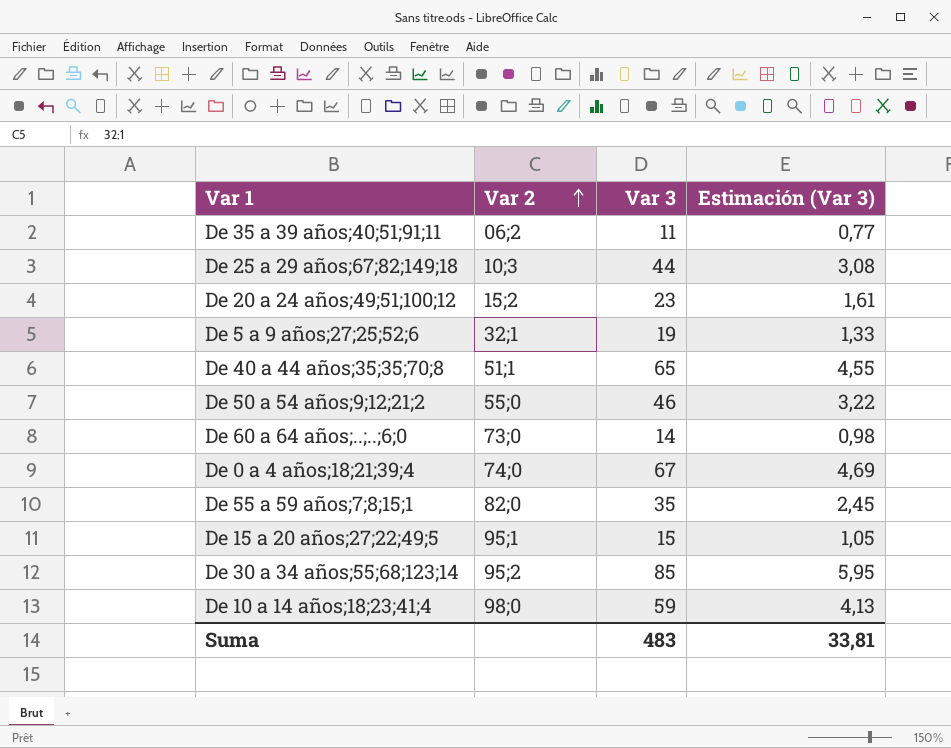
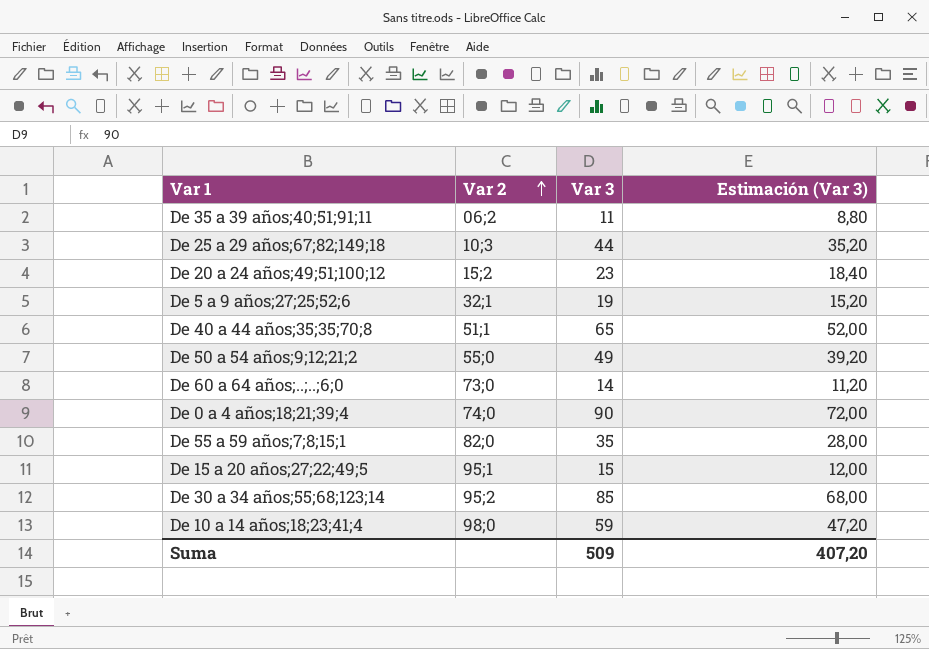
column Estimación (Var 3) | formula: [Var 3] * 0,07 -> [Var 3] * 0,8
De 50 a 54 años;9;12;21;2 | Var 3: 46 -> 49
De 0 a 4 años;18;21;39;4 | Var 3: 67 -> 90
Suma | Var 3: 483 -> 509
Suma | Estimación (Var 3): 33,81 -> 407,20

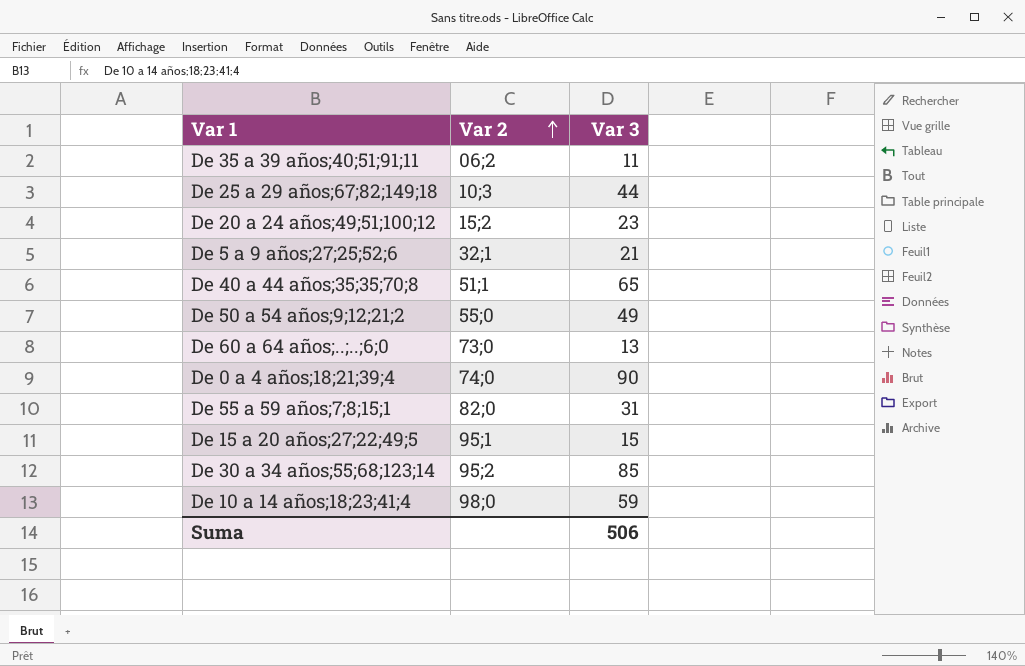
column Estimación (Var 3) | formula: [Var 3] * 0,8 -> none
De 5 a 9 años;27;25;52;6 | Var 3: 19 -> 21
De 60 a 64 años;..;..;6;0 | Var 3: 14 -> 13
De 55 a 59 años;7;8;15;1 | Var 3: 35 -> 31
Suma | Var 3: 509 -> 506

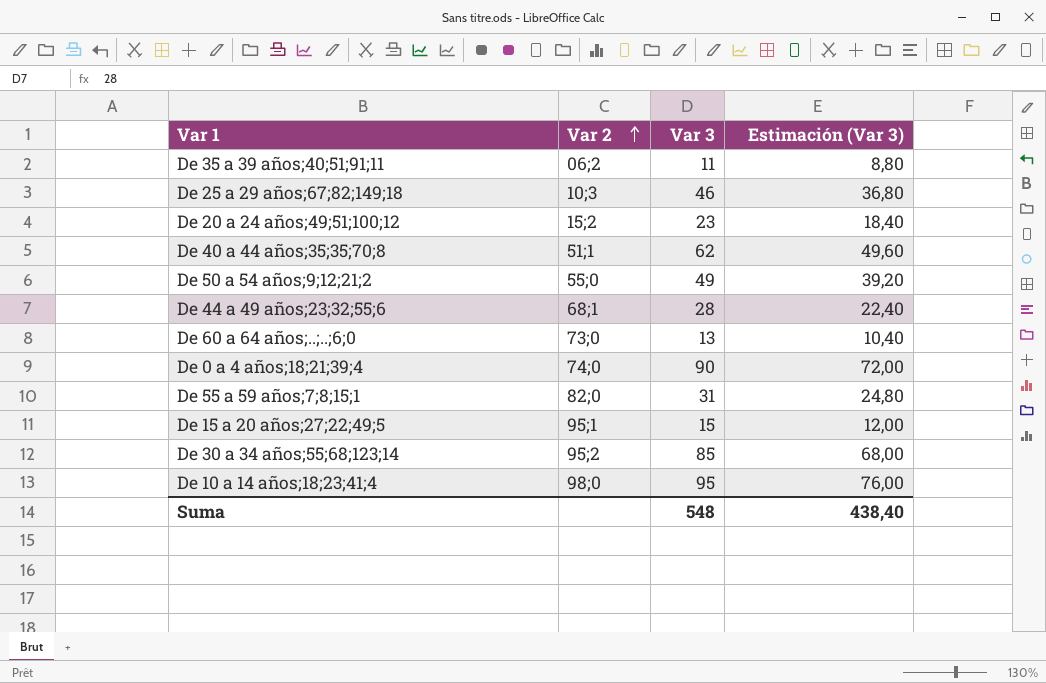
column Estimación (Var 3) | formula: none -> [Var 3] * 0,8
row De 5 a 9 años;27;25;52;6: 32;1 | 21 -> none
De 25 a 29 años;67;82;149;18 | Var 3: 44 -> 46
De 40 a 44 años;35;35;70;8 | Var 3: 65 -> 62
row De 44 a 49 años;23;32;55;6: none -> 68;1 | 28 | 22,40
De 10 a 14 años;18;23;41;4 | Var 3: 59 -> 95
Suma | Var 3: 506 -> 548

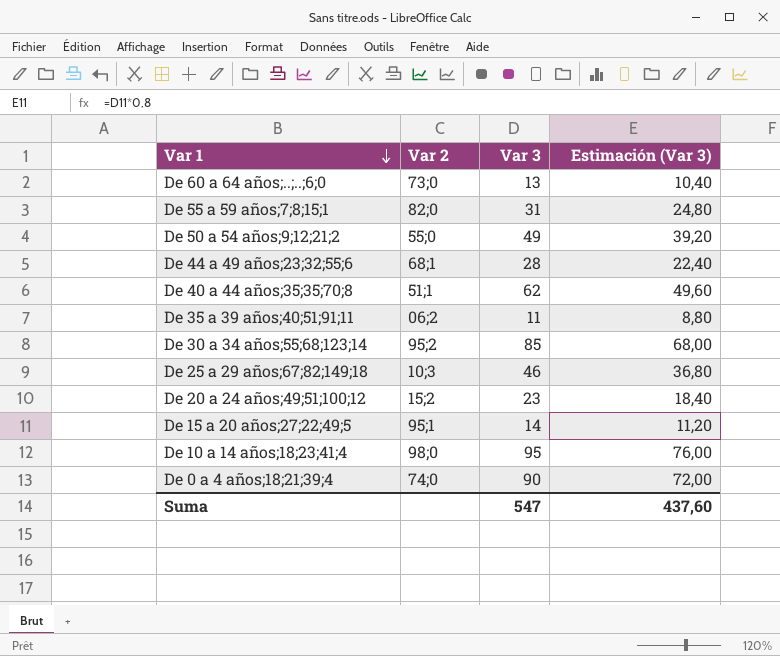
row order: Var 2 ascending -> Var 1 descending
De 15 a 20 años;27;22;49;5 | Var 3: 15 -> 14
De 15 a 20 años;27;22;49;5 | Estimación (Var 3): 12,00 -> 11,20
Suma | Var 3: 548 -> 547
Suma | Estimación (Var 3): 438,40 -> 437,60

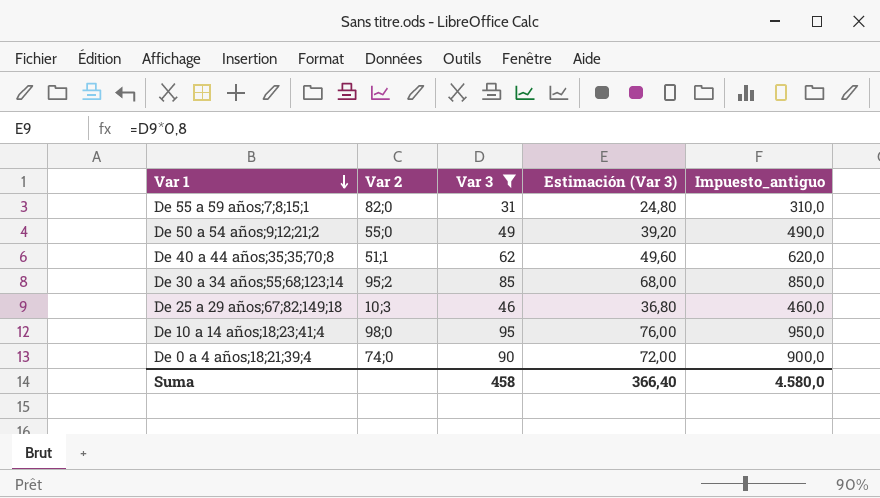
filter: none -> Var 3 >= 31
column Impuesto_antiguo | formula: none -> [Var 3] * 10
Suma | Var 3: 547 -> 458
Suma | Estimación (Var 3): 437,60 -> 366,40

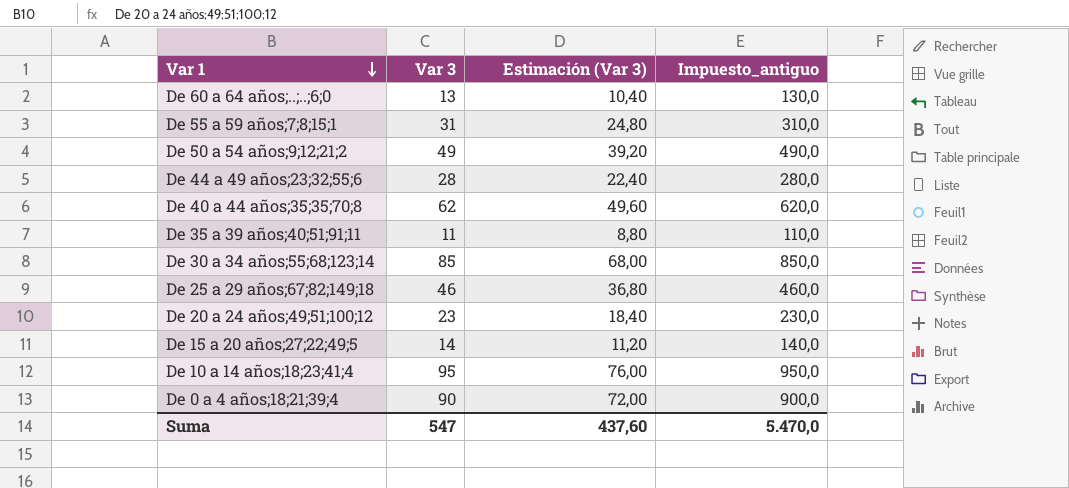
filter: Var 3 >= 31 -> none
column Var 2 | position: 2 -> none
Suma | Var 3: 458 -> 547
Suma | Estimación (Var 3): 366,40 -> 437,60
Suma | Impuesto_antiguo: 4.580,0 -> 5.470,0

